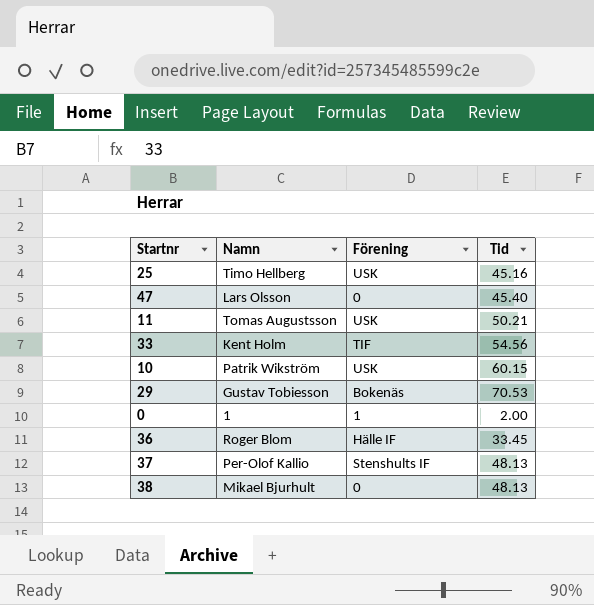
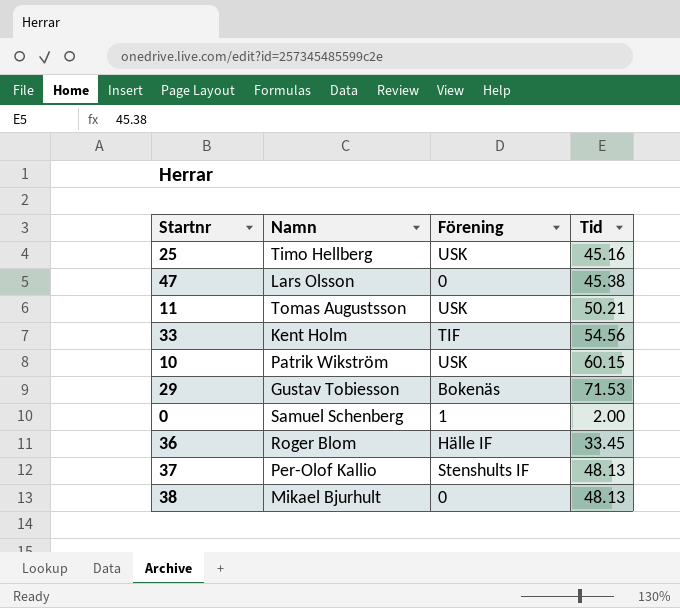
47 | Tid: 45.40 -> 45.38
29 | Tid: 70.53 -> 71.53
0 | Namn: 1 -> Samuel Schenberg

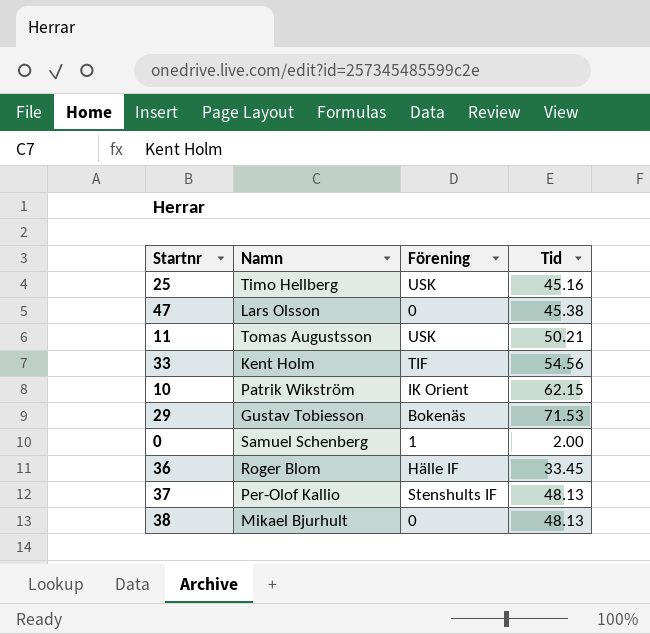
10 | Förening: USK -> IK Orient
10 | Tid: 60.15 -> 62.15

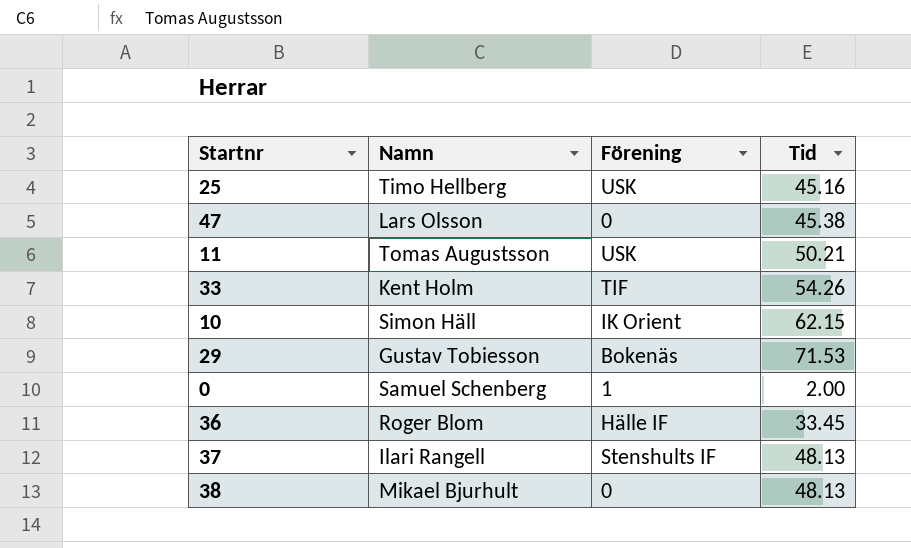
33 | Tid: 54.56 -> 54.26
10 | Namn: Patrik Wikström -> Simon Häll
37 | Namn: Per-Olof Kallio -> Ilari Rangell

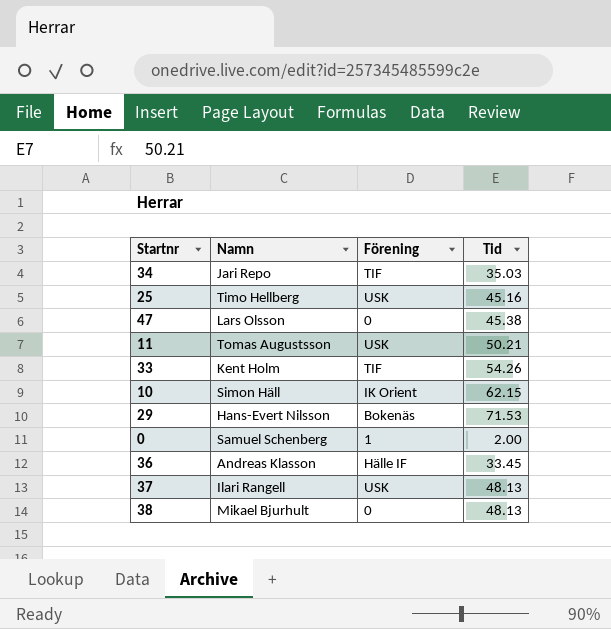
row 34: none -> Jari Repo | TIF | 35.03
29 | Namn: Gustav Tobiesson -> Hans-Evert Nilsson
36 | Namn: Roger Blom -> Andreas Klasson
37 | Förening: Stenshults IF -> USK

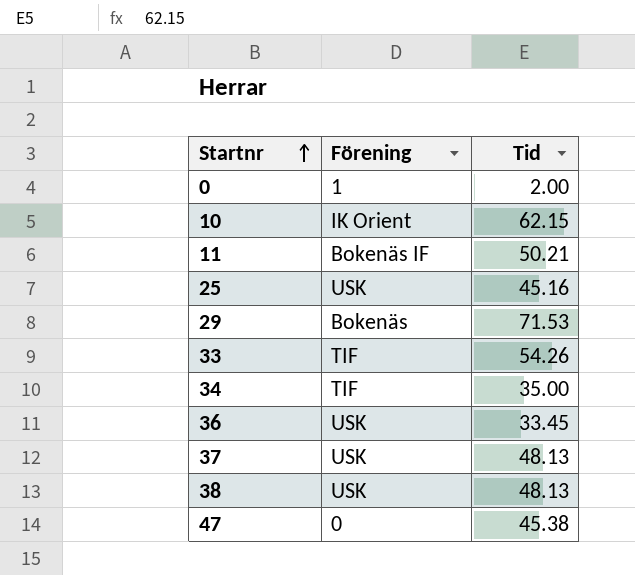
row order: none -> Startnr ascending
column Namn | position: 2 -> none
11 | Förening: USK -> Bokenäs IF
34 | Tid: 35.03 -> 35.00
36 | Förening: Hälle IF -> USK
38 | Förening: 0 -> USK

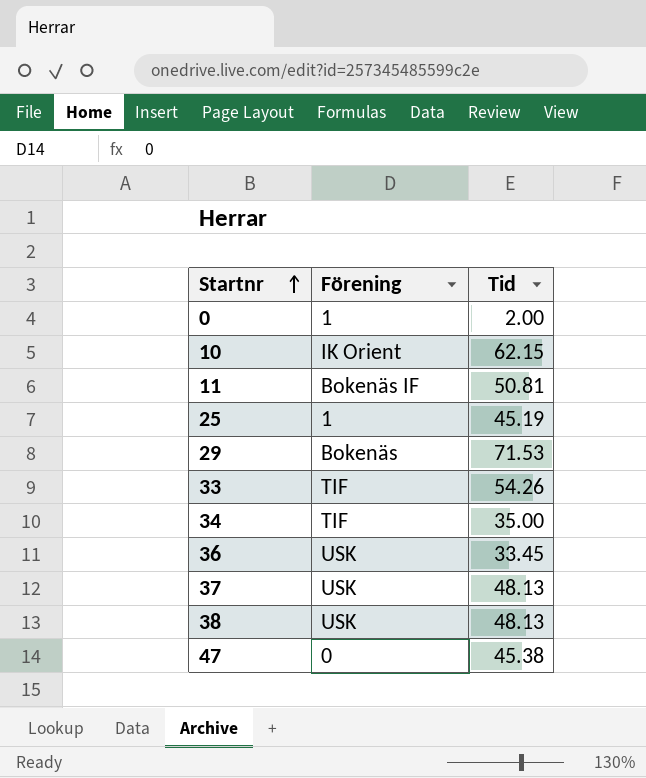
11 | Tid: 50.21 -> 50.81
25 | Förening: USK -> 1
25 | Tid: 45.16 -> 45.19

